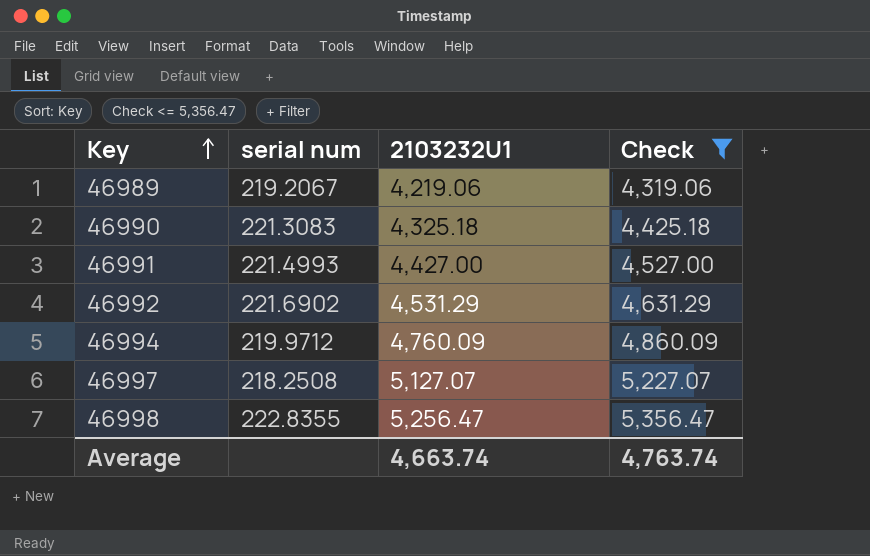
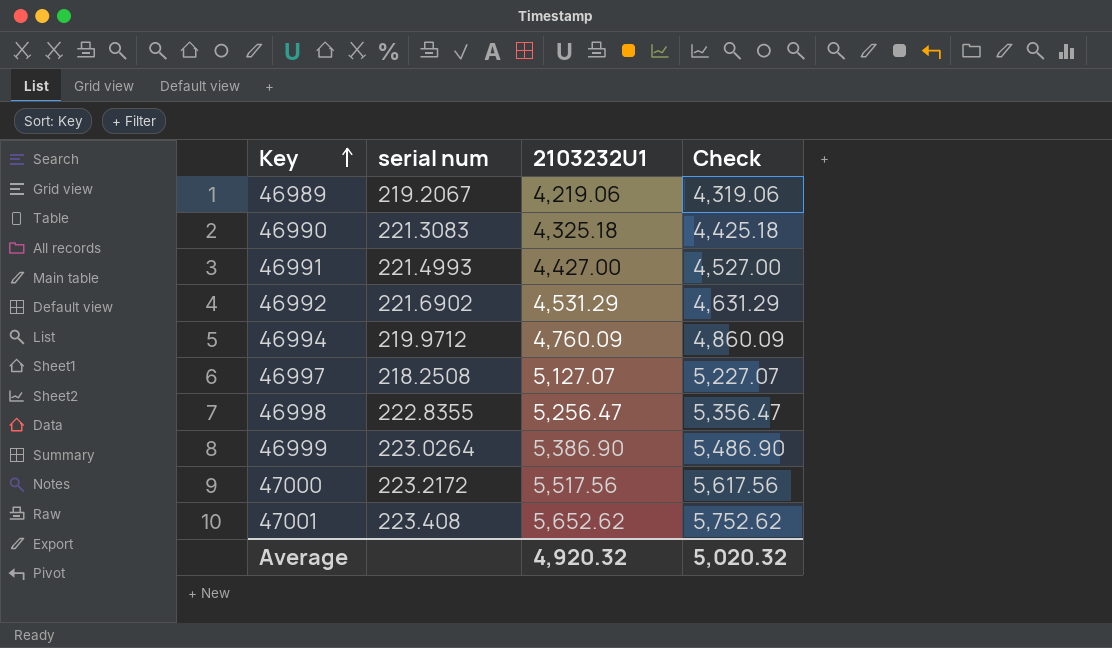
filter: Check <= 5,356.47 -> none
Average | 2103232U1: 4,663.74 -> 4,920.32
Average | Check: 4,763.74 -> 5,020.32

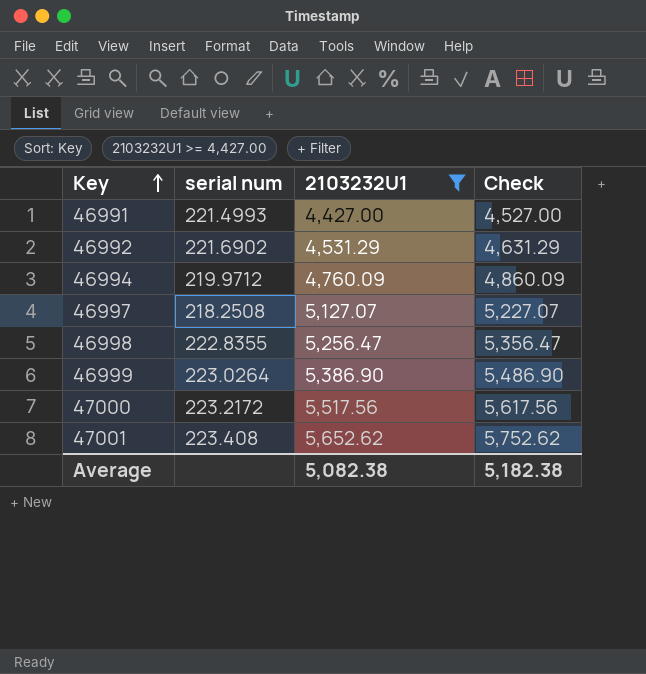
filter: none -> 2103232U1 >= 4,427.00
Average | 2103232U1: 4,920.32 -> 5,082.38
Average | Check: 5,020.32 -> 5,182.38

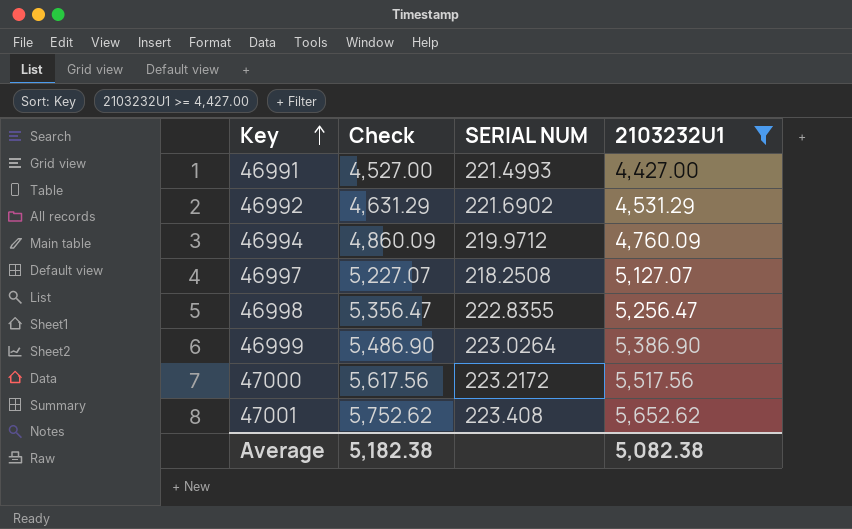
column Check | position: 4 -> 2
column name: serial num -> SERIAL NUM

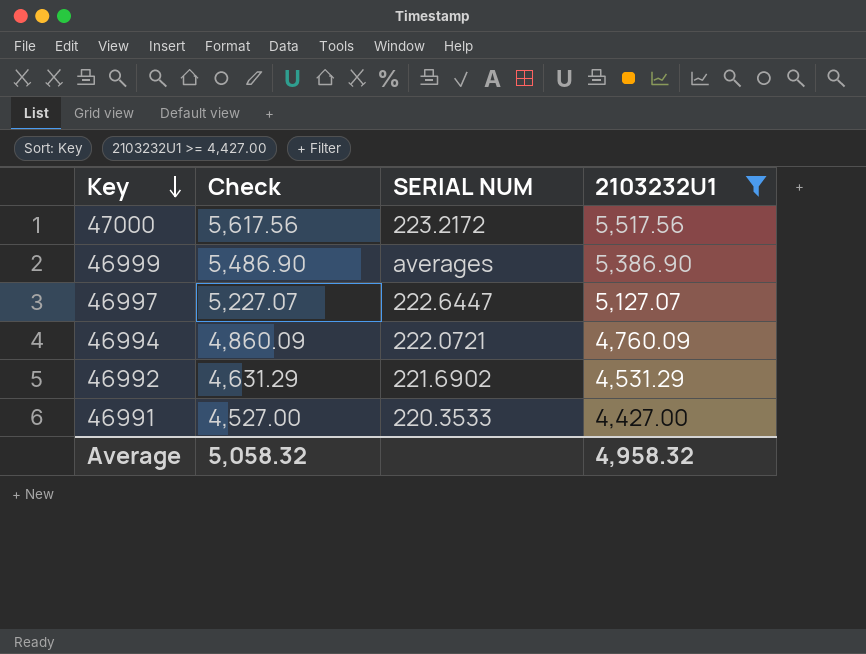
row order: Key ascending -> Key descending
row 46998: 5,356.47 | 222.8355 | 5,256.47 -> none
row 47001: 5,752.62 | 223.408 | 5,652.62 -> none
46999 | SERIAL NUM: 223.0264 -> averages
46997 | SERIAL NUM: 218.2508 -> 222.6447
46994 | SERIAL NUM: 219.9712 -> 222.0721
46991 | SERIAL NUM: 221.4993 -> 220.3533
Average | Check: 5,182.38 -> 5,058.32
Average | 2103232U1: 5,082.38 -> 4,958.32

